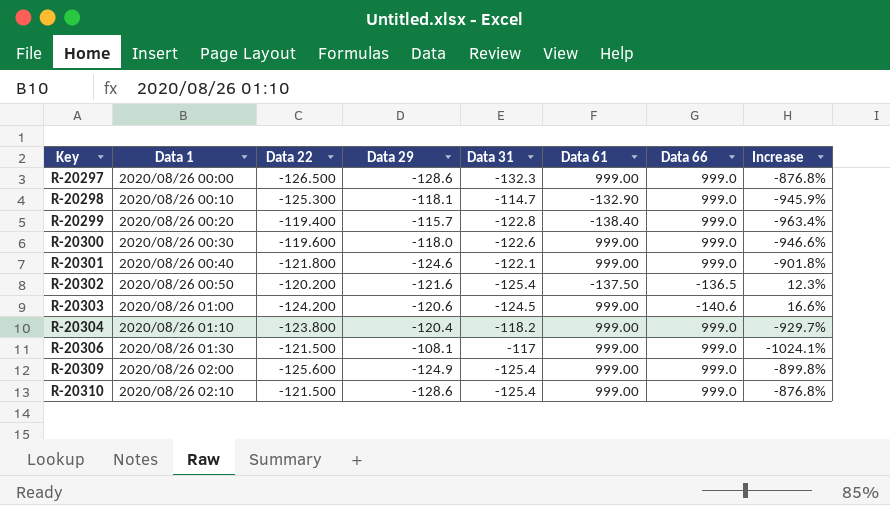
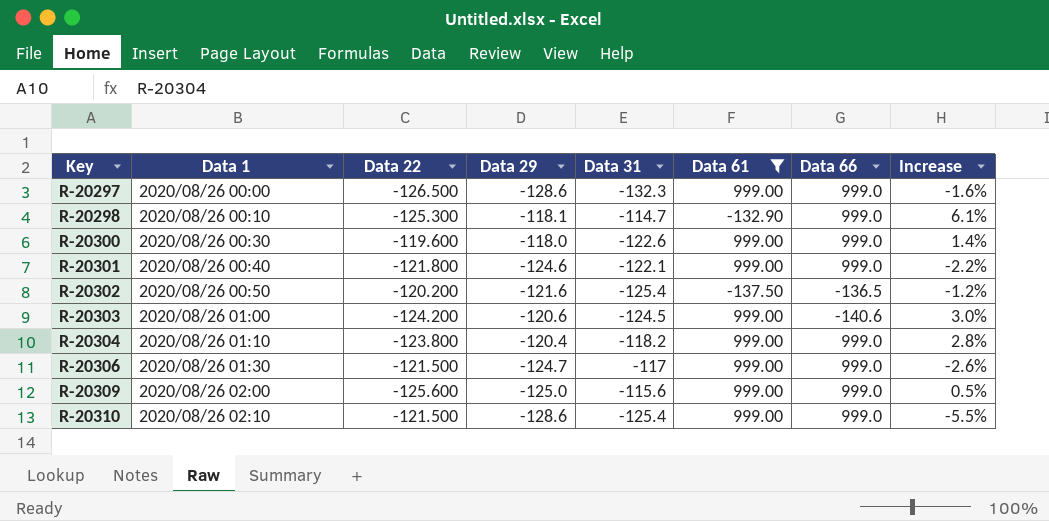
filter: none -> Data 61 != -138.40
column Increase | formula: ([Data 66] - [Data 29]) / [Data 29] -> ([Data 22] - [Data 29]) / [Data 29]
R-20306 | Data 29: -108.1 -> -124.7
R-20309 | Data 29: -124.9 -> -125.0
R-20309 | Data 31: -125.4 -> -115.6

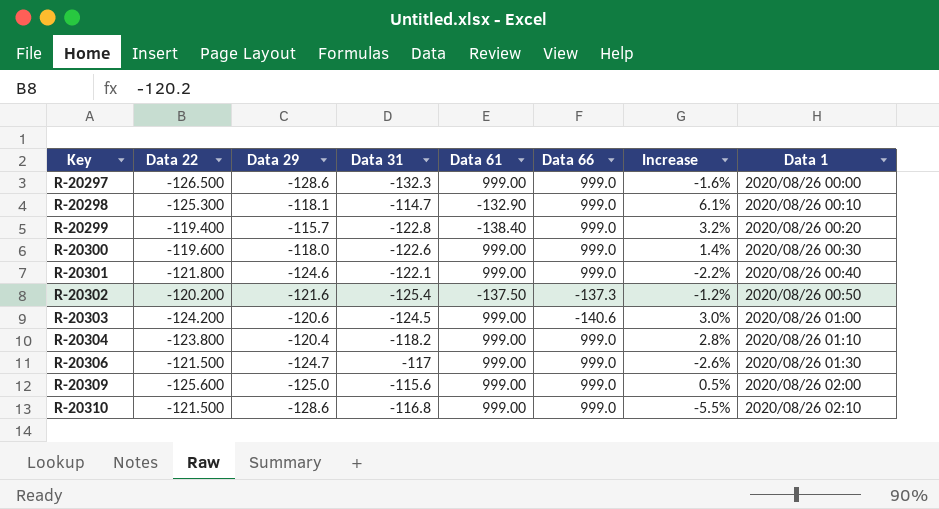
filter: Data 61 != -138.40 -> none
column Data 1 | position: 2 -> 8
R-20302 | Data 66: -136.5 -> -137.3
R-20310 | Data 31: -125.4 -> -116.8

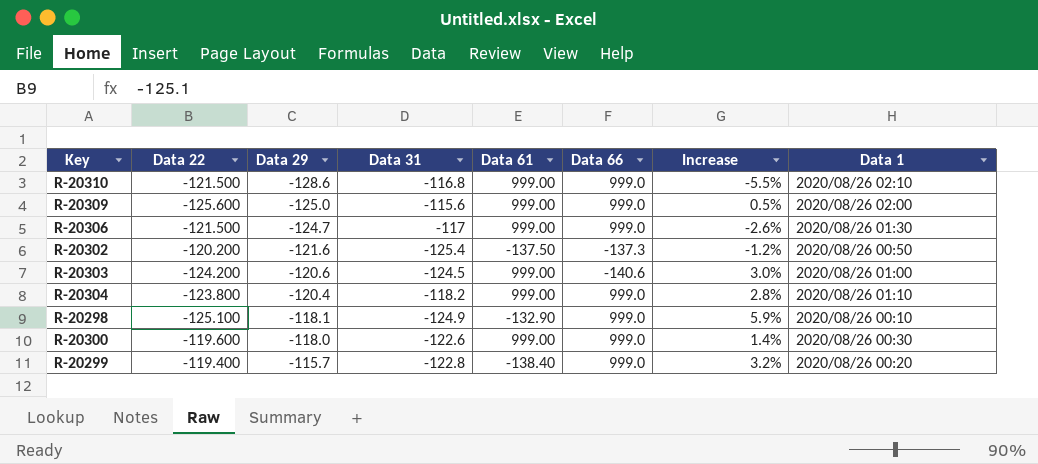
row order: Key ascending -> Data 29 ascending
row R-20297: -126.500 | -128.6 | -132.3 | 999.00 | 999.0 | -1.6% | 2020/08/26 00:00 -> none
row R-20301: -121.800 | -124.6 | -122.1 | 999.00 | 999.0 | -2.2% | 2020/08/26 00:40 -> none
R-20298 | Data 22: -125.300 -> -125.100
R-20298 | Data 31: -114.7 -> -124.9
R-20298 | Increase: 6.1% -> 5.9%

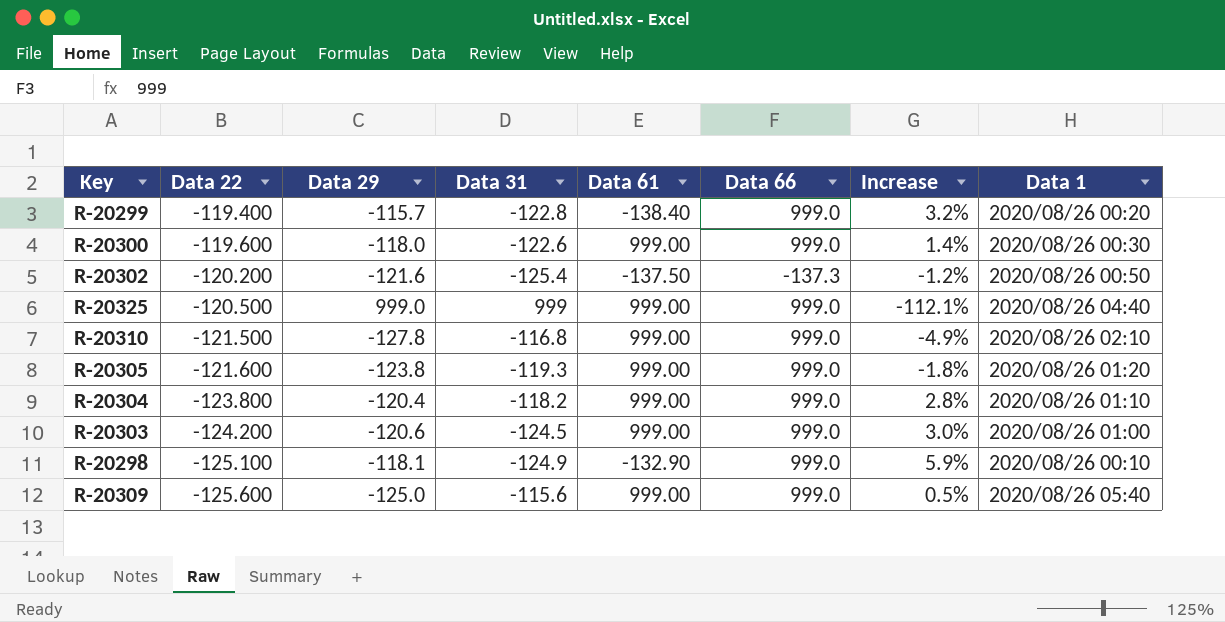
row order: Data 29 ascending -> Data 22 descending
row R-20306: -121.500 | -124.7 | -117 | 999.00 | 999.0 | -2.6% | 2020/08/26 01:30 -> none
row R-20325: none -> -120.500 | 999.0 | 999 | 999.00 | 999.0 | -112.1% | 2020/08/26 04:40
R-20310 | Data 29: -128.6 -> -127.8
R-20310 | Increase: -5.5% -> -4.9%
row R-20305: none -> -121.600 | -123.8 | -119.3 | 999.00 | 999.0 | -1.8% | 2020/08/26 01:20
R-20303 | Data 66: -140.6 -> 999.0
R-20309 | Data 1: 2020/08/26 02:00 -> 2020/08/26 05:40

